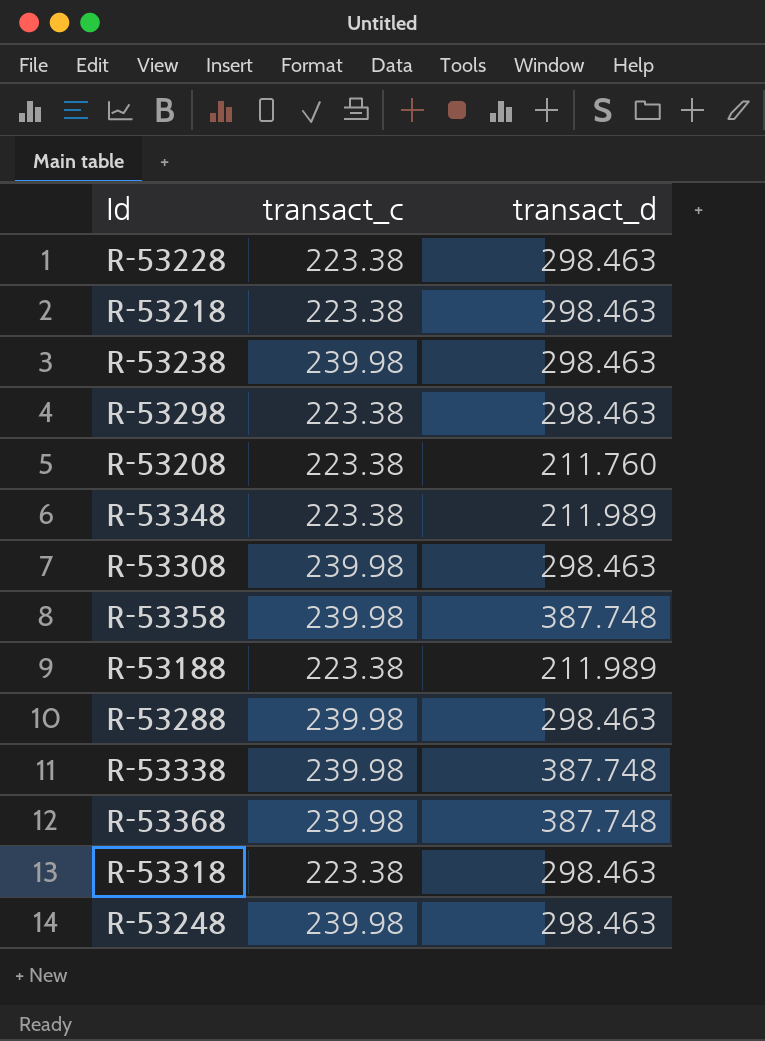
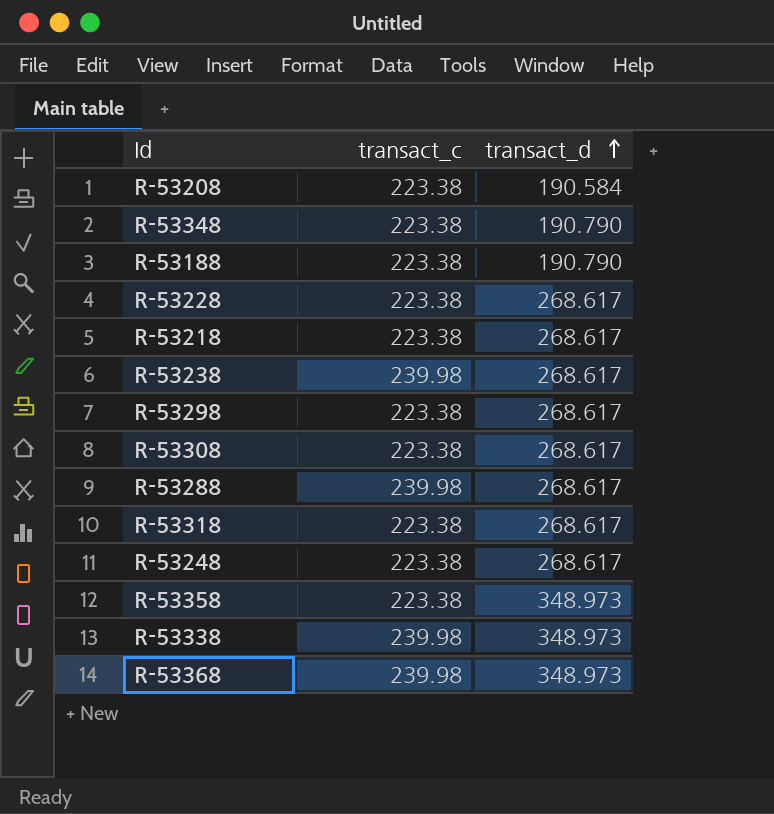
row order: none -> transact_d ascending
R-53208 | transact_d: 211.760 -> 190.584
R-53348 | transact_d: 211.989 -> 190.790
R-53188 | transact_d: 211.989 -> 190.790
R-53228 | transact_d: 298.463 -> 268.617
R-53218 | transact_d: 298.463 -> 268.617
R-53238 | transact_d: 298.463 -> 268.617
R-53298 | transact_d: 298.463 -> 268.617
R-53308 | transact_c: 239.98 -> 223.38
R-53308 | transact_d: 298.463 -> 268.617
R-53288 | transact_d: 298.463 -> 268.617
R-53318 | transact_d: 298.463 -> 268.617
R-53248 | transact_c: 239.98 -> 223.38
R-53248 | transact_d: 298.463 -> 268.617
R-53358 | transact_c: 239.98 -> 223.38
R-53358 | transact_d: 387.748 -> 348.973
R-53338 | transact_d: 387.748 -> 348.973
R-53368 | transact_d: 387.748 -> 348.973

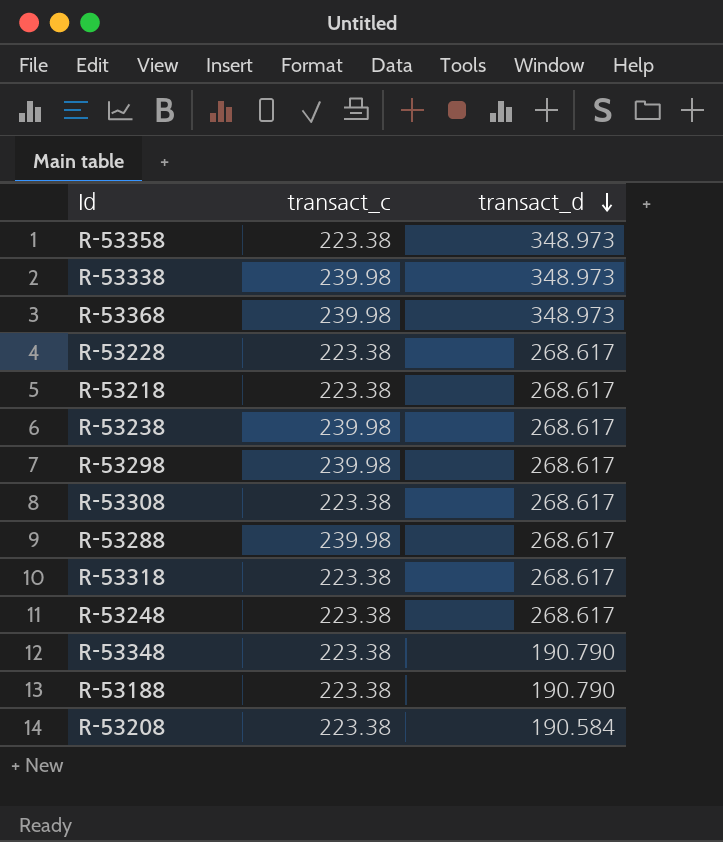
row order: transact_d ascending -> transact_d descending
R-53298 | transact_c: 223.38 -> 239.98

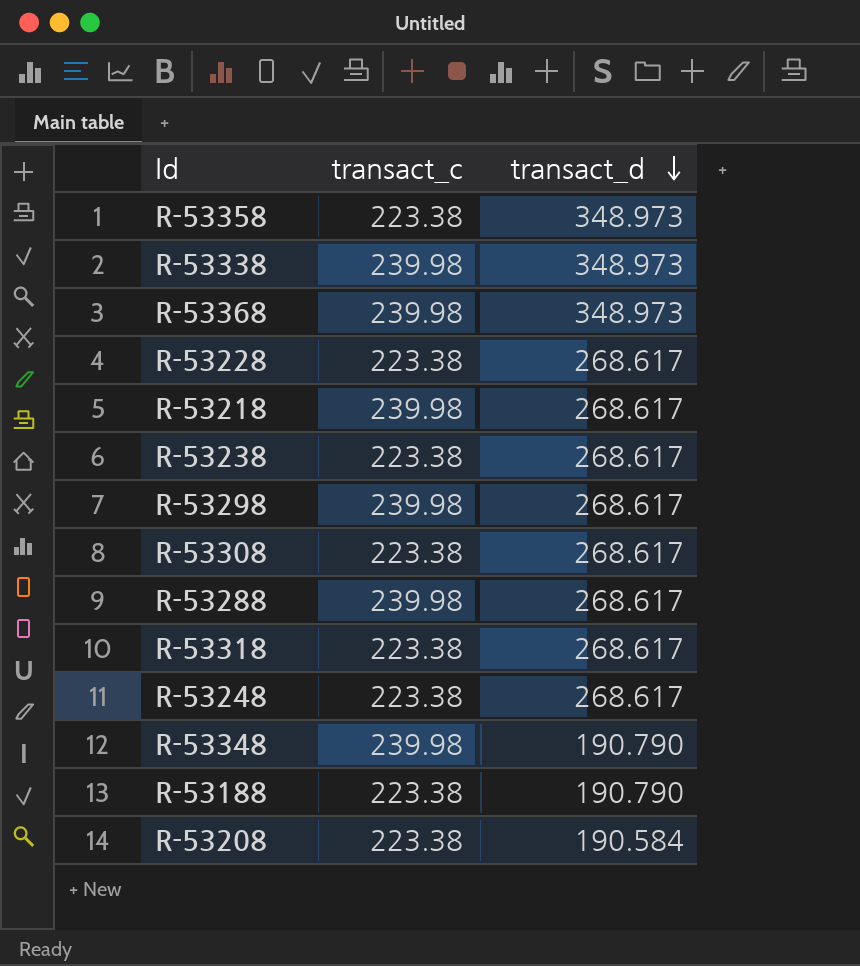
R-53218 | transact_c: 223.38 -> 239.98
R-53238 | transact_c: 239.98 -> 223.38
R-53348 | transact_c: 223.38 -> 239.98

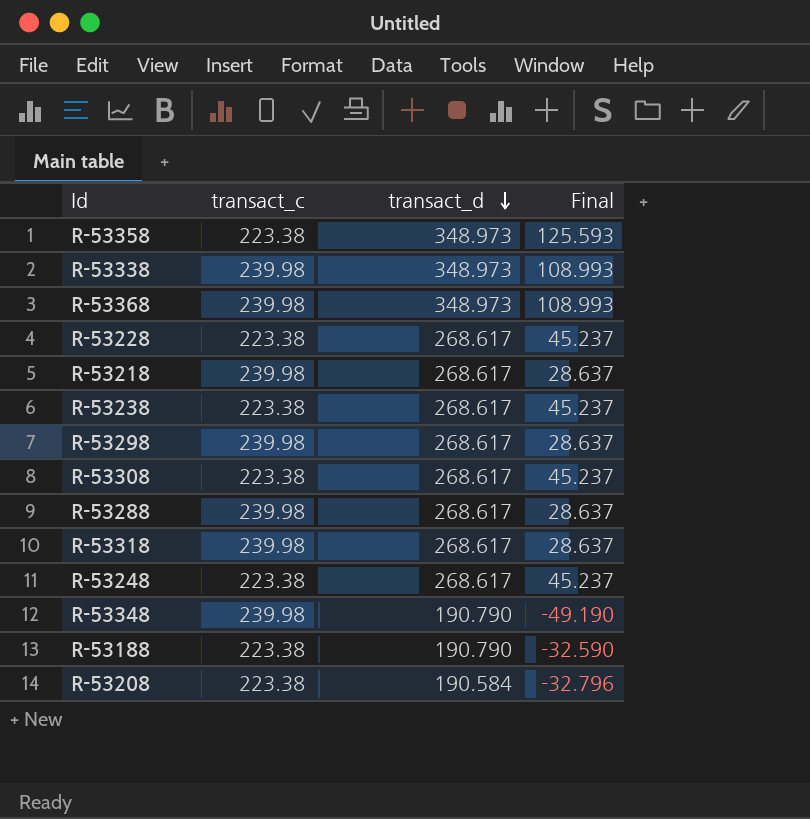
column Final | formula: none -> [transact_d] - [transact_c]
R-53318 | transact_c: 223.38 -> 239.98

